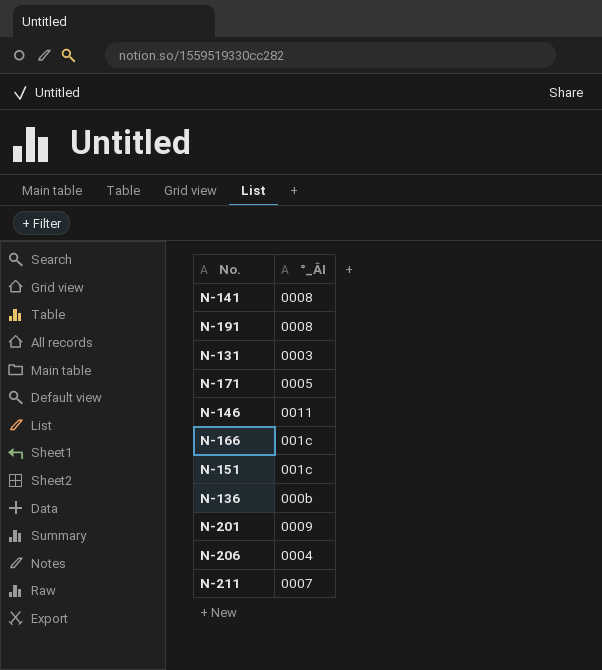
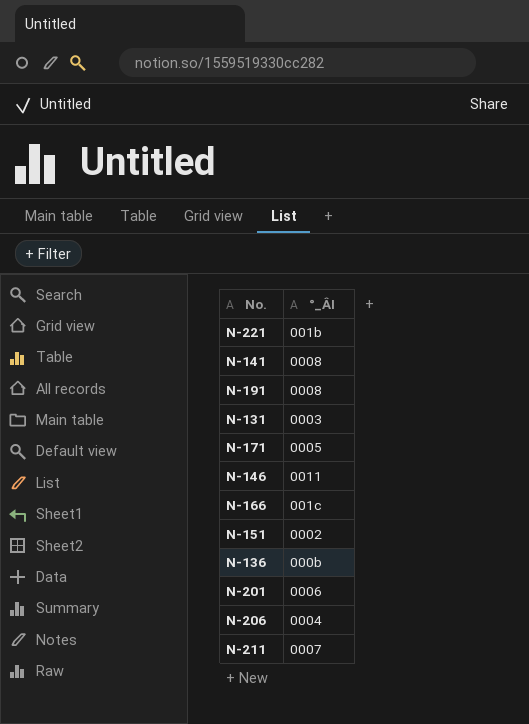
row N-221: none -> 001b
N-151 | °_ÂI: 001c -> 0002
N-201 | °_ÂI: 0009 -> 0006

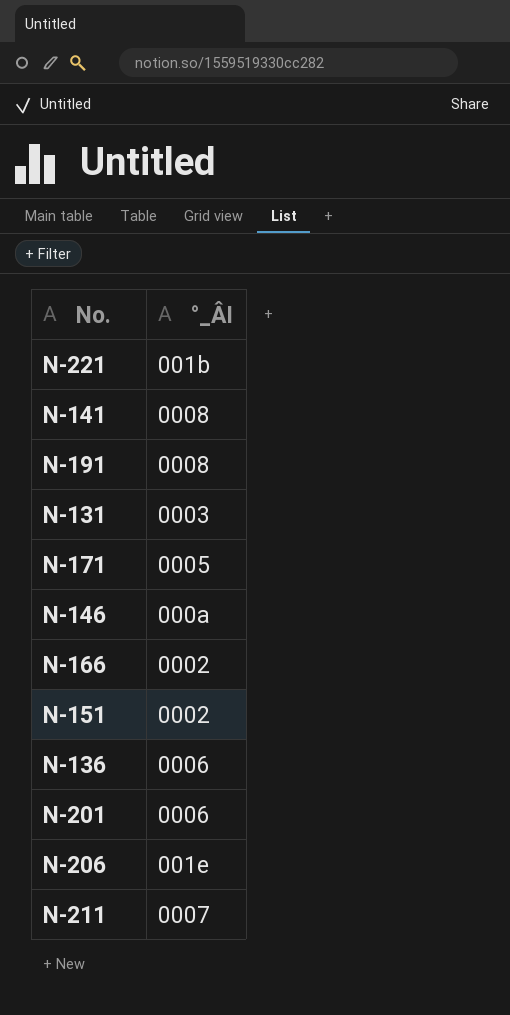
N-146 | °_ÂI: 0011 -> 000a
N-166 | °_ÂI: 001c -> 0002
N-136 | °_ÂI: 000b -> 0006
N-206 | °_ÂI: 0004 -> 001e

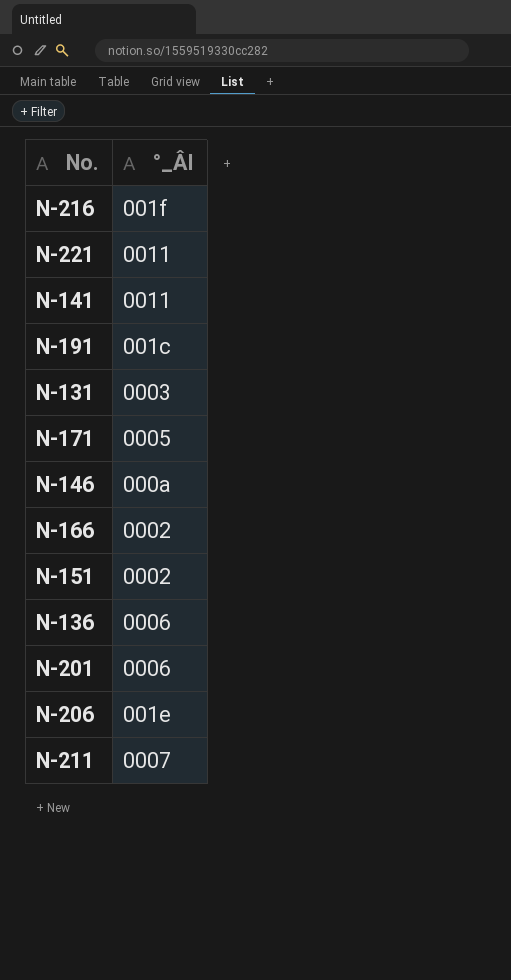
row N-216: none -> 001f
N-221 | °_ÂI: 001b -> 0011
N-141 | °_ÂI: 0008 -> 0011
N-191 | °_ÂI: 0008 -> 001c

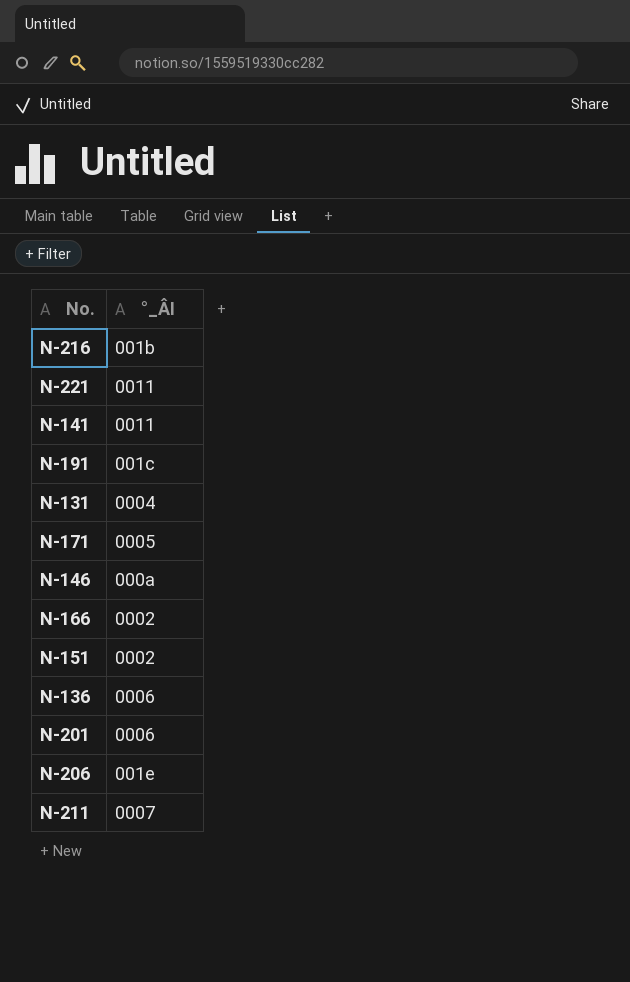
N-216 | °_ÂI: 001f -> 001b
N-131 | °_ÂI: 0003 -> 0004

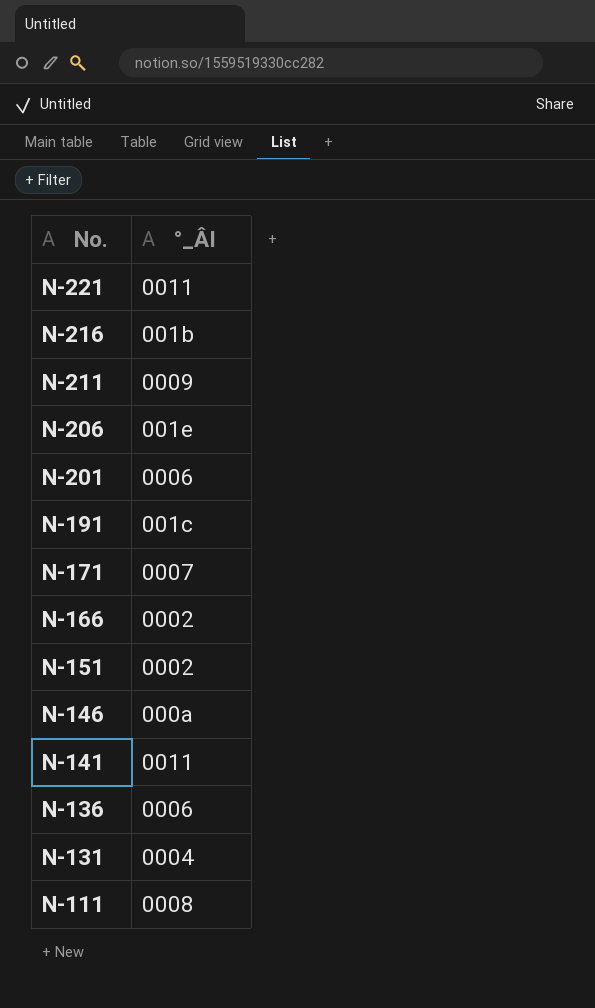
row order: none -> No. descending
N-211 | °_ÂI: 0007 -> 0009
N-171 | °_ÂI: 0005 -> 0007
row N-111: none -> 0008

